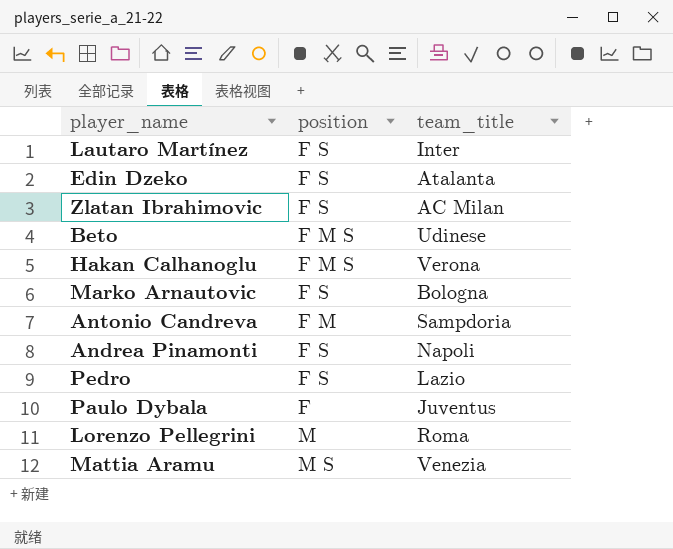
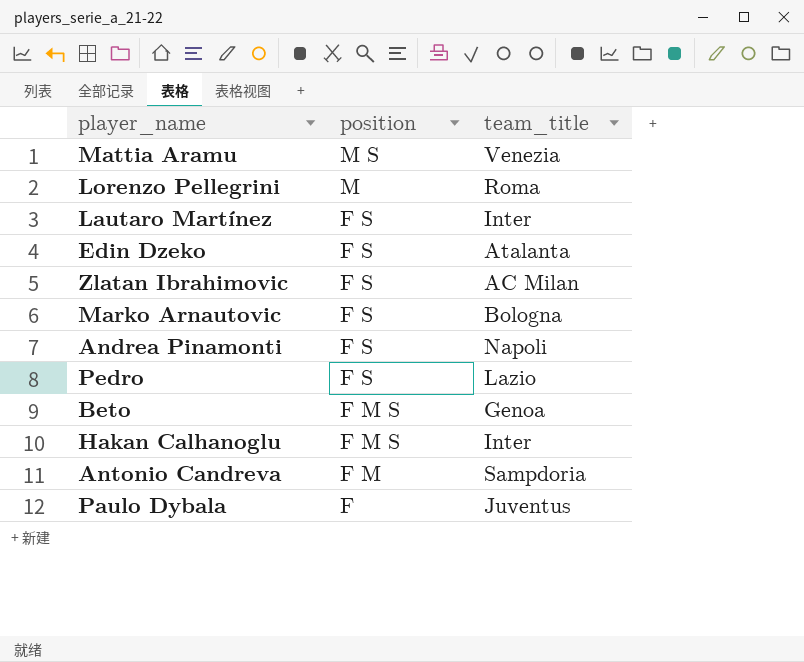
row order: none -> position descending
Beto | team_title: Udinese -> Genoa
Hakan Calhanoglu | team_title: Verona -> Inter

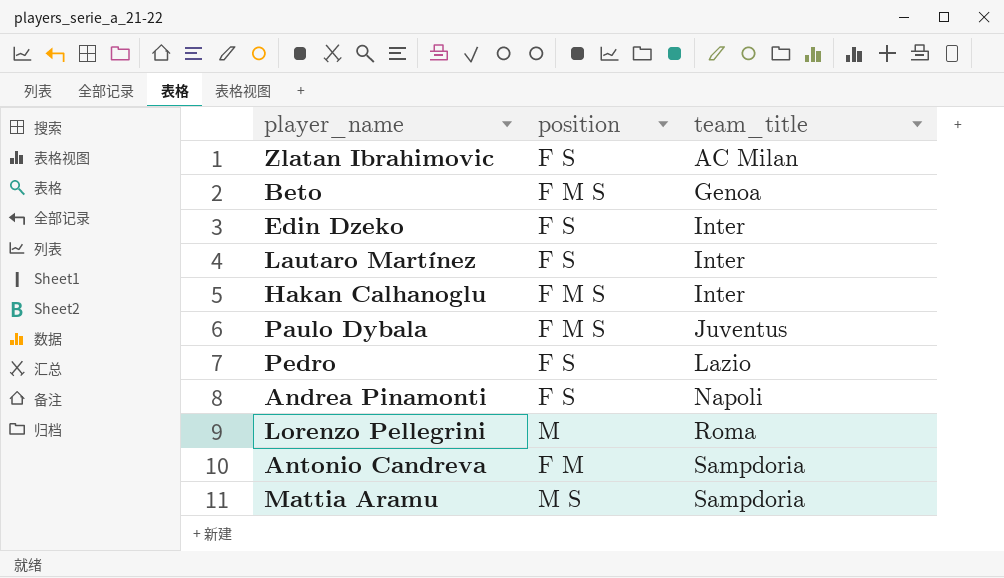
row order: position descending -> team_title ascending
row Marko Arnautovic: F S | Bologna -> none
Edin Dzeko | team_title: Atalanta -> Inter
Paulo Dybala | position: F -> F M S
Mattia Aramu | team_title: Venezia -> Sampdoria

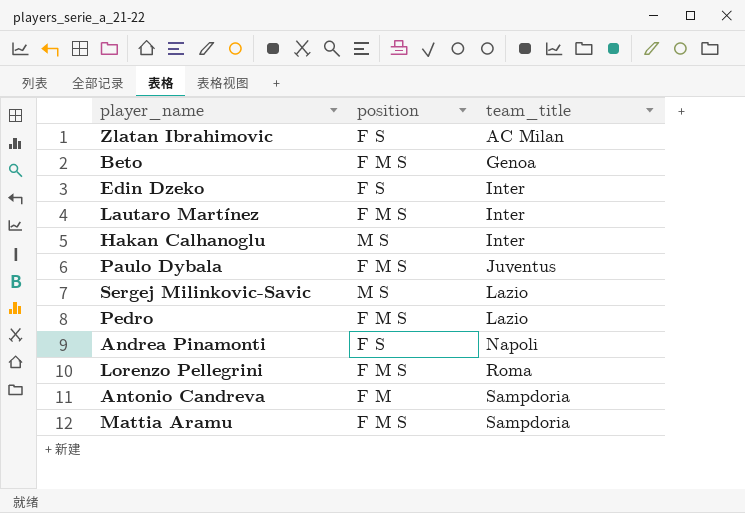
Lautaro Martínez | position: F S -> F M S
Hakan Calhanoglu | position: F M S -> M S
row Sergej Milinkovic-Savic: none -> M S | Lazio
Pedro | position: F S -> F M S
Lorenzo Pellegrini | position: M -> F M S
Mattia Aramu | position: M S -> F M S

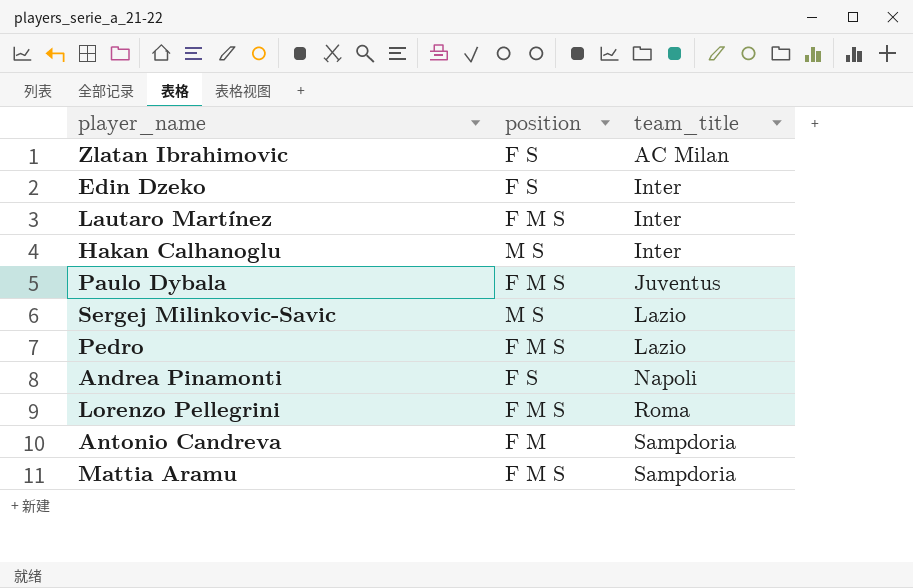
row Beto: F M S | Genoa -> none

